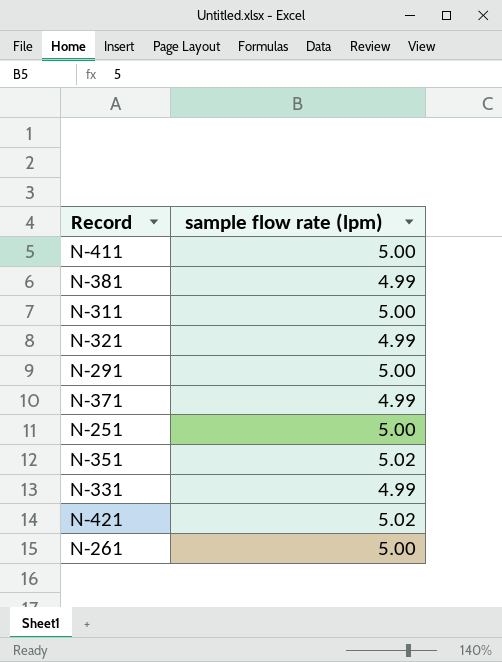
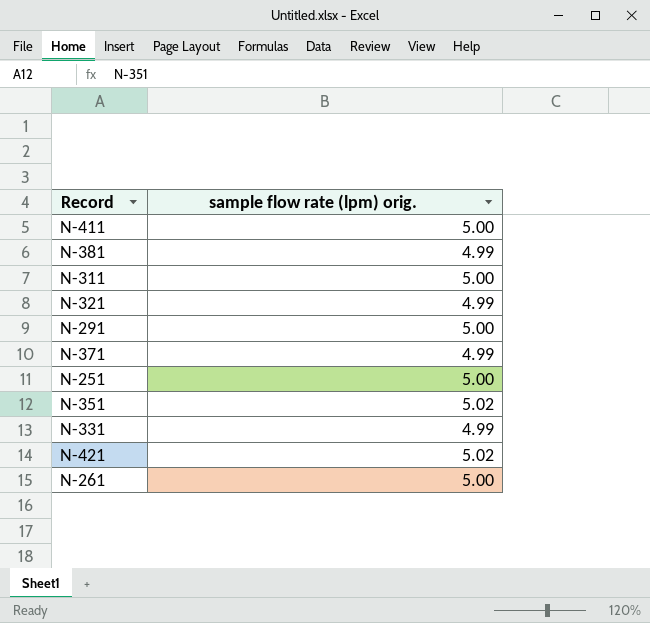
column name: sample flow rate (lpm) -> sample flow rate (lpm) orig.

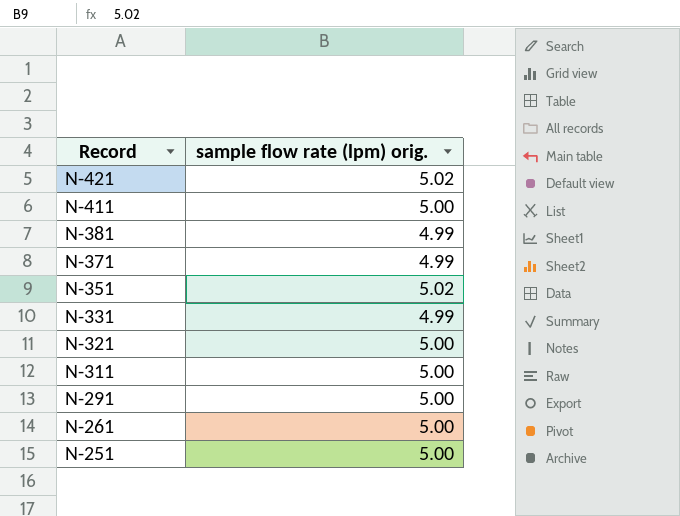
row order: none -> Record descending
N-321 | sample flow rate (lpm) orig.: 4.99 -> 5.00

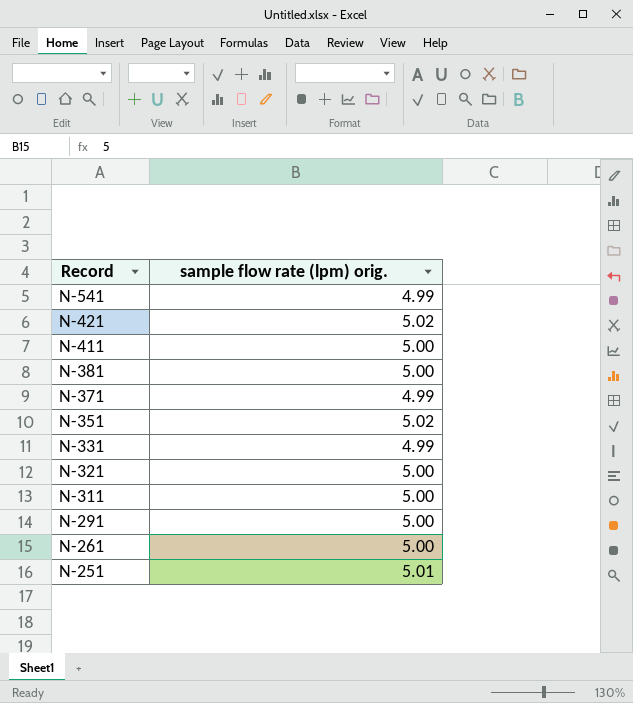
row N-541: none -> 4.99
N-381 | sample flow rate (lpm) orig.: 4.99 -> 5.00
N-251 | sample flow rate (lpm) orig.: 5.00 -> 5.01

